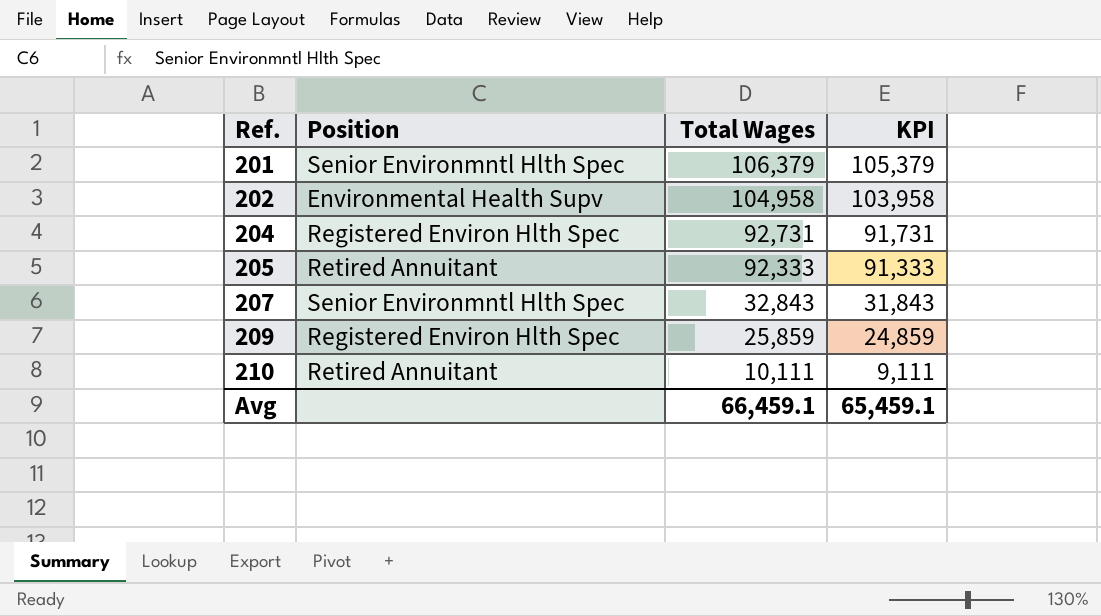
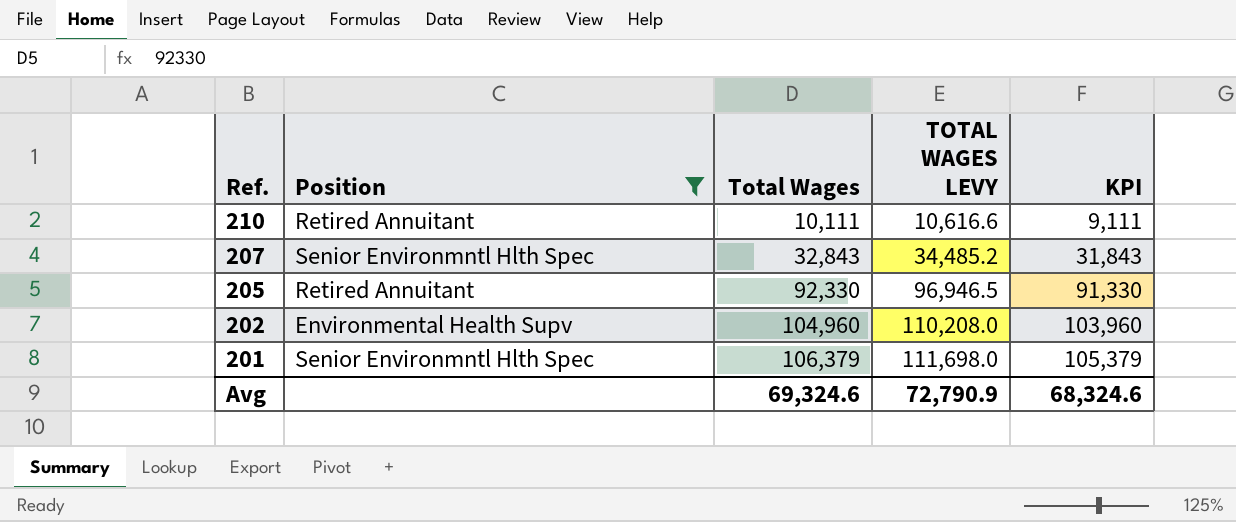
filter: none -> Position != Registered Environ Hlth Spec
row order: Ref. ascending -> Ref. descending
column TOTAL WAGES LEVY | formula: none -> [Total Wages] * 1.05
205 | Total Wages: 92,333 -> 92,330
205 | KPI: 91,333 -> 91,330
202 | Total Wages: 104,958 -> 104,960
202 | KPI: 103,958 -> 103,960
Avg | Total Wages: 66,459.1 -> 69,324.6
Avg | KPI: 65,459.1 -> 68,324.6

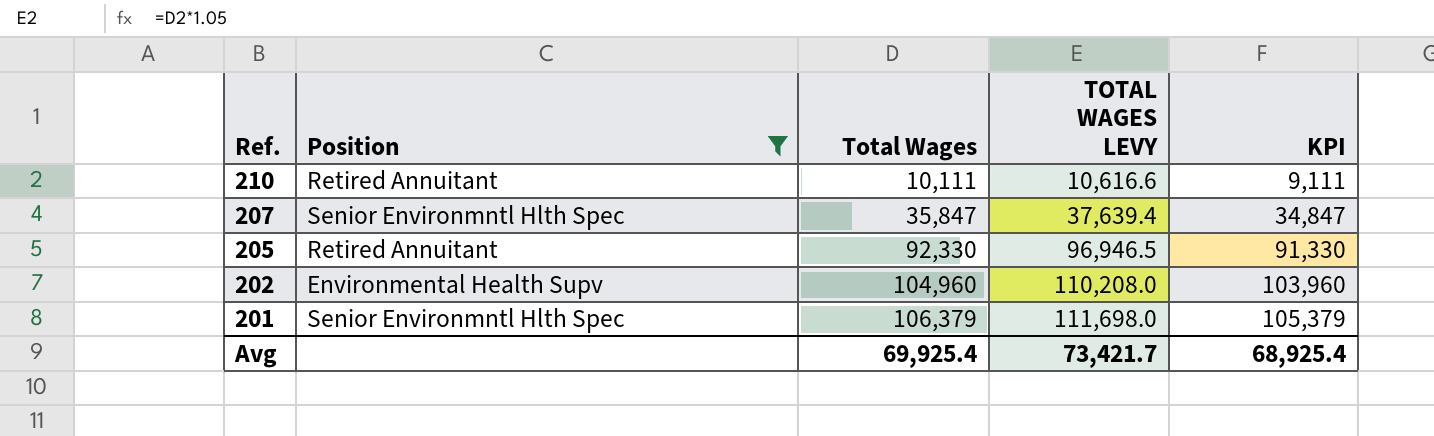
207 | Total Wages: 32,843 -> 35,847
207 | TOTAL WAGES LEVY: 34,485.2 -> 37,639.4
207 | KPI: 31,843 -> 34,847
Avg | Total Wages: 69,324.6 -> 69,925.4
Avg | TOTAL WAGES LEVY: 72,790.9 -> 73,421.7
Avg | KPI: 68,324.6 -> 68,925.4

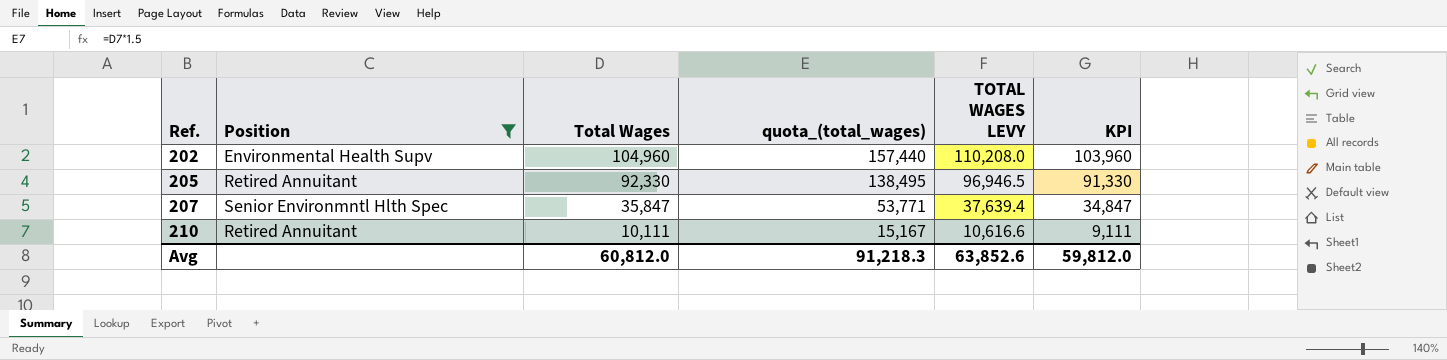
row order: Ref. descending -> Ref. ascending
column quota_(total_wages) | formula: none -> [Total Wages] * 1.5
row 201: Senior Environmntl Hlth Spec | 106,379 | 111,698.0 | 105,379 -> none
Avg | Total Wages: 69,925.4 -> 60,812.0
Avg | TOTAL WAGES LEVY: 73,421.7 -> 63,852.6
Avg | KPI: 68,925.4 -> 59,812.0

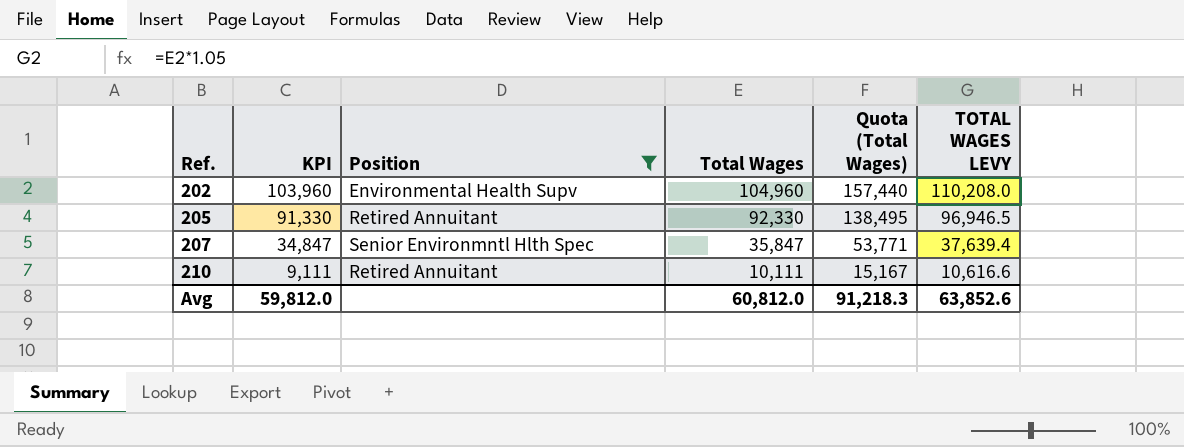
column KPI | position: 6 -> 2
column name: quota_(total_wages) -> Quota (Total Wages)

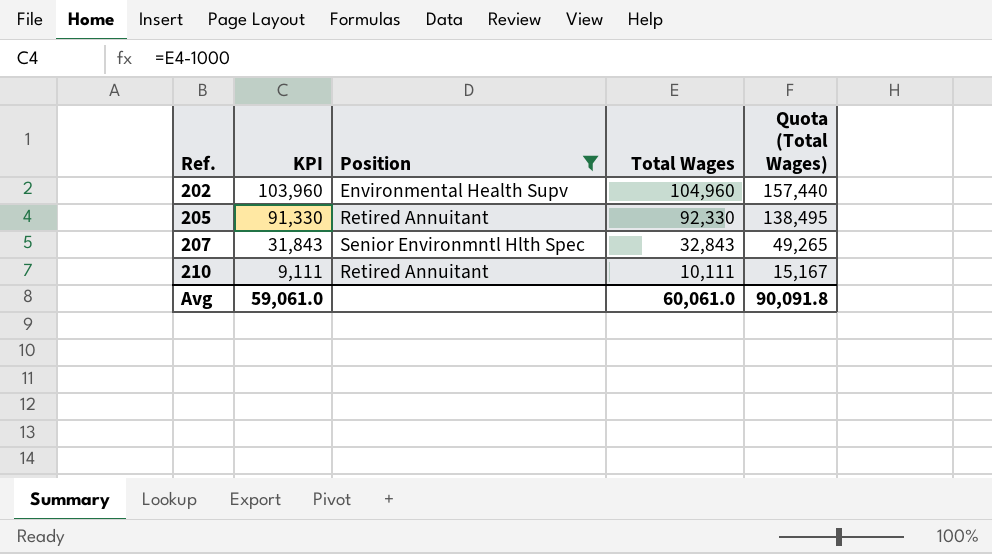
column TOTAL WAGES LEVY | formula: [Total Wages] * 1.05 -> none
207 | KPI: 34,847 -> 31,843
207 | Total Wages: 35,847 -> 32,843
207 | Quota (Total Wages): 53,771 -> 49,265
Avg | KPI: 59,812.0 -> 59,061.0
Avg | Total Wages: 60,812.0 -> 60,061.0
Avg | Quota (Total Wages): 91,218.3 -> 90,091.8

